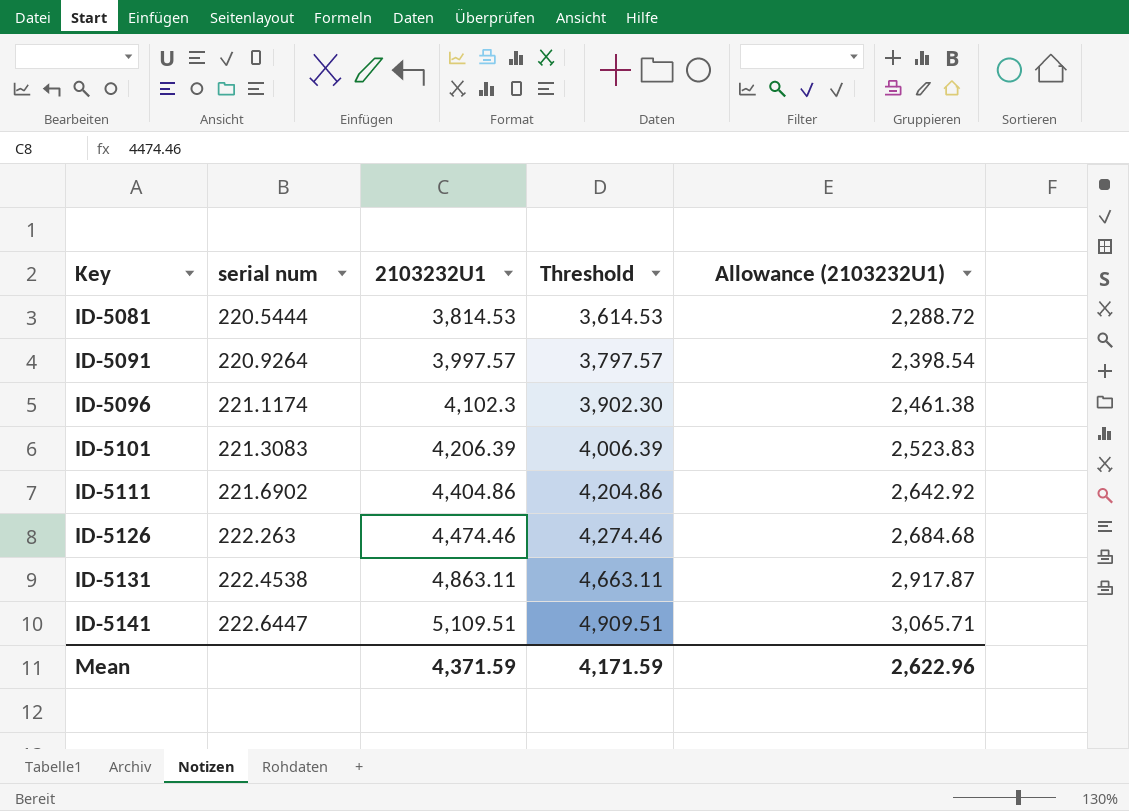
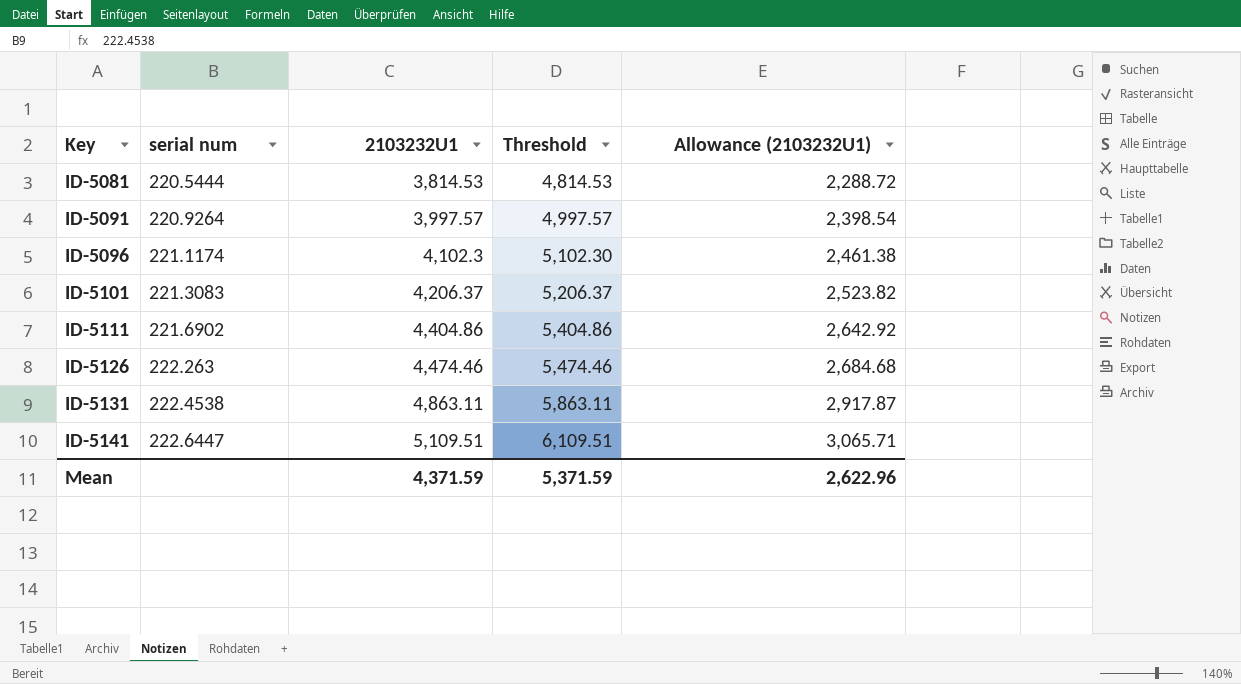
column Threshold | formula: [2103232U1] - 200 -> [2103232U1] + 1000
ID-5101 | 2103232U1: 4,206.39 -> 4,206.37
ID-5101 | Allowance (2103232U1): 2,523.83 -> 2,523.82
Mean | Threshold: 4,171.59 -> 5,371.59

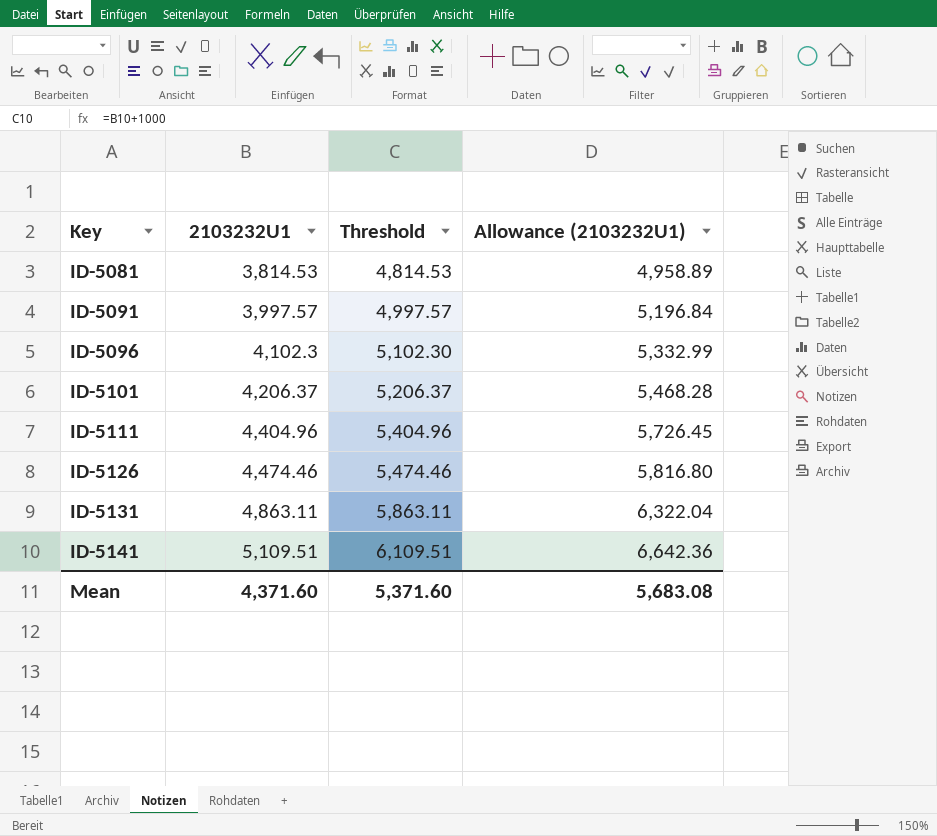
column serial num | position: 2 -> none
column Allowance (2103232U1) | formula: [2103232U1] * 0.6 -> [2103232U1] * 1.3
ID-5111 | 2103232U1: 4,404.86 -> 4,404.96
ID-5111 | Threshold: 5,404.86 -> 5,404.96
Mean | 2103232U1: 4,371.59 -> 4,371.60
Mean | Threshold: 5,371.59 -> 5,371.60
Mean | Allowance (2103232U1): 2,622.96 -> 5,683.08

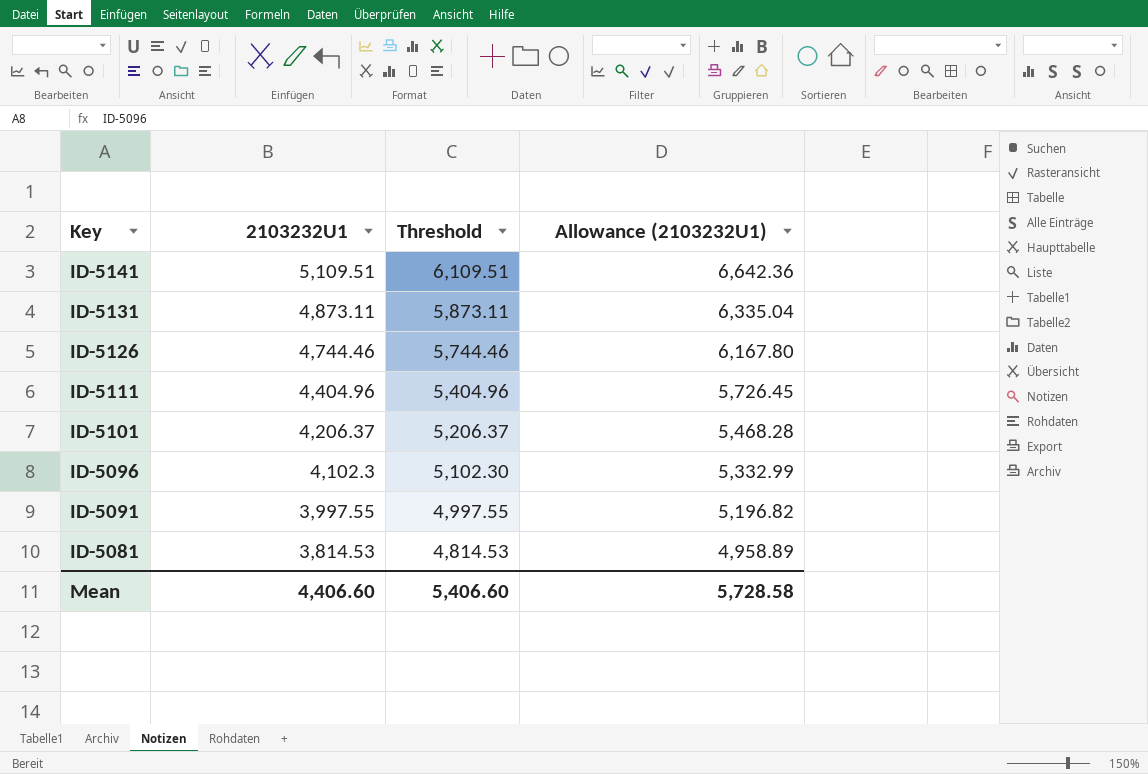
row order: Key ascending -> Key descending
ID-5131 | 2103232U1: 4,863.11 -> 4,873.11
ID-5131 | Threshold: 5,863.11 -> 5,873.11
ID-5131 | Allowance (2103232U1): 6,322.04 -> 6,335.04
ID-5126 | 2103232U1: 4,474.46 -> 4,744.46
ID-5126 | Threshold: 5,474.46 -> 5,744.46
ID-5126 | Allowance (2103232U1): 5,816.80 -> 6,167.80
ID-5091 | 2103232U1: 3,997.57 -> 3,997.55
ID-5091 | Threshold: 4,997.57 -> 4,997.55
ID-5091 | Allowance (2103232U1): 5,196.84 -> 5,196.82
Mean | 2103232U1: 4,371.60 -> 4,406.60
Mean | Threshold: 5,371.60 -> 5,406.60
Mean | Allowance (2103232U1): 5,683.08 -> 5,728.58

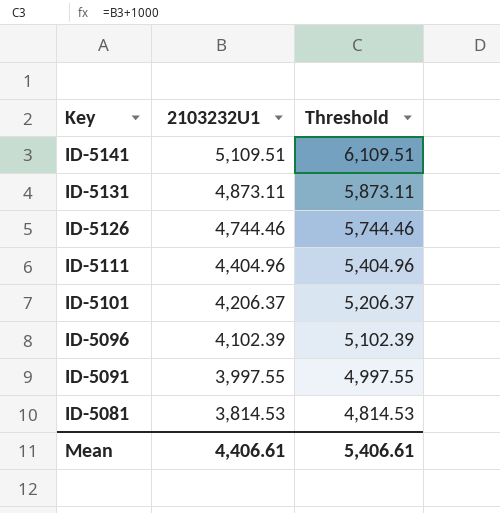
column Allowance (2103232U1) | formula: [2103232U1] * 1.3 -> none
ID-5096 | 2103232U1: 4,102.3 -> 4,102.39
ID-5096 | Threshold: 5,102.30 -> 5,102.39
Mean | 2103232U1: 4,406.60 -> 4,406.61
Mean | Threshold: 5,406.60 -> 5,406.61

